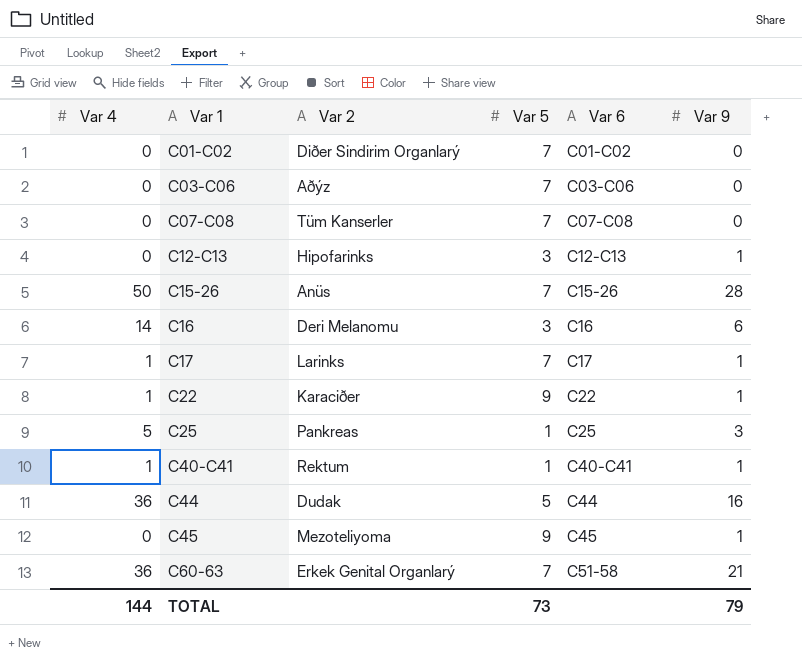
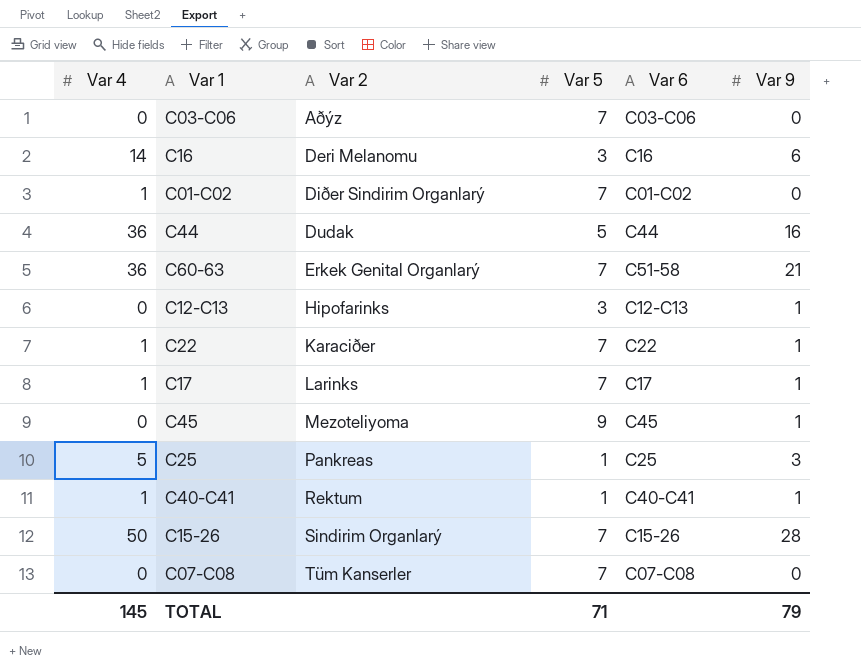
row order: Var 1 ascending -> Var 2 ascending
C01-C02 | Var 4: 0 -> 1
C22 | Var 5: 9 -> 7
C15-26 | Var 2: Anüs -> Sindirim Organlarý
TOTAL | Var 4: 144 -> 145
TOTAL | Var 5: 73 -> 71

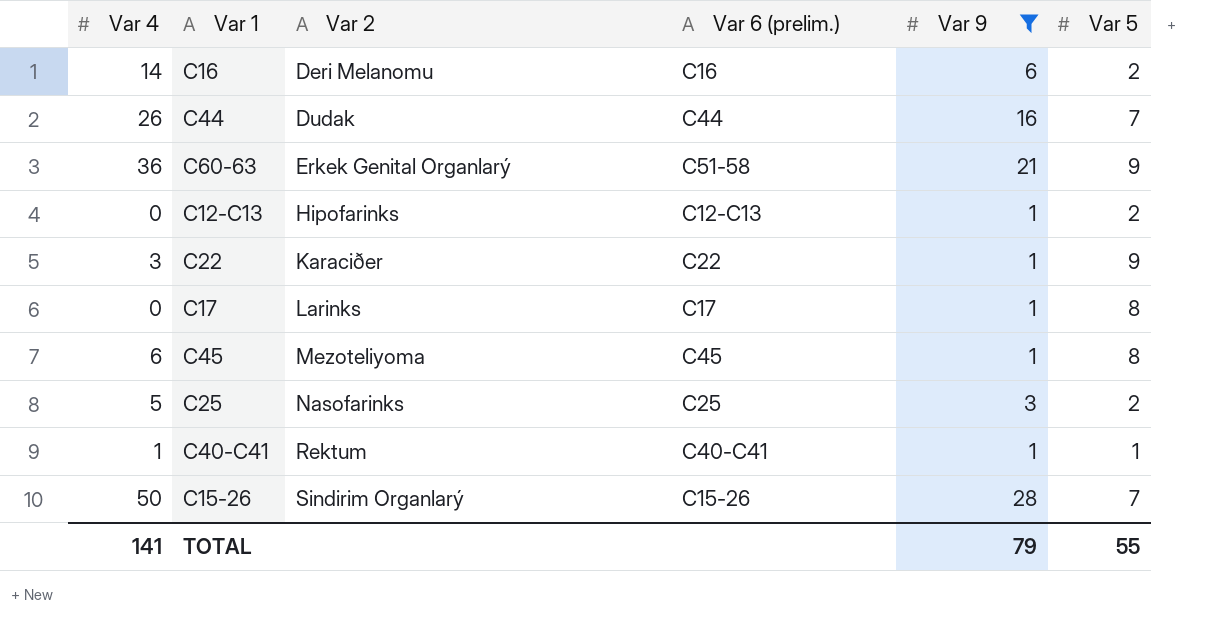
filter: none -> Var 9 != 0
column name: Var 6 -> Var 6 (prelim.)
column Var 5 | position: 4 -> 6
C16 | Var 5: 3 -> 2
C44 | Var 4: 36 -> 26
C44 | Var 5: 5 -> 7
C60-63 | Var 5: 7 -> 9
C12-C13 | Var 5: 3 -> 2
C22 | Var 4: 1 -> 3
C22 | Var 5: 7 -> 9
C17 | Var 4: 1 -> 0
C17 | Var 5: 7 -> 8
C45 | Var 4: 0 -> 6
C45 | Var 5: 9 -> 8
C25 | Var 2: Pankreas -> Nasofarinks
C25 | Var 5: 1 -> 2
TOTAL | Var 4: 145 -> 141
TOTAL | Var 5: 71 -> 55

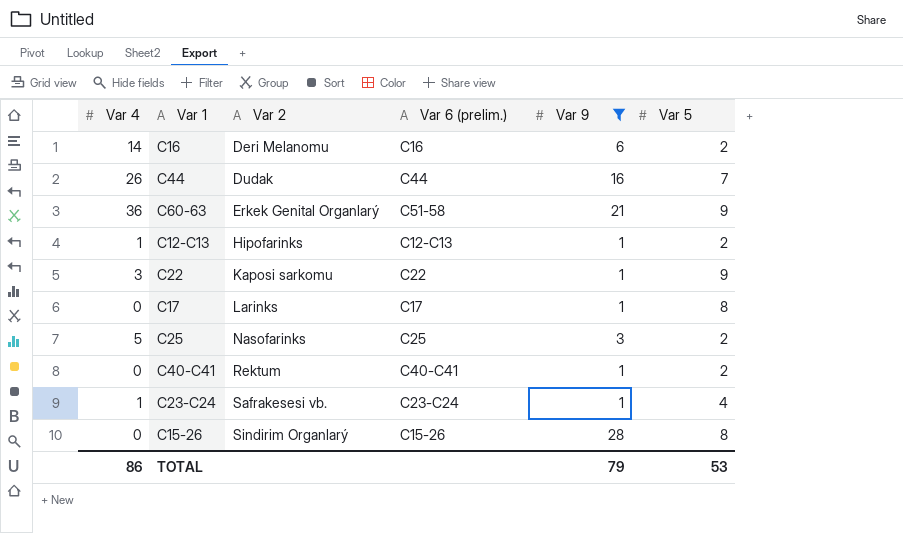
row C45: 6 | Mezoteliyoma | C45 | 1 | 8 -> none
C12-C13 | Var 4: 0 -> 1
C22 | Var 2: Karaciðer -> Kaposi sarkomu
C40-C41 | Var 4: 1 -> 0
C40-C41 | Var 5: 1 -> 2
row C23-C24: none -> 1 | Safrakesesi vb. | C23-C24 | 1 | 4
C15-26 | Var 4: 50 -> 0
C15-26 | Var 5: 7 -> 8
TOTAL | Var 4: 141 -> 86
TOTAL | Var 5: 55 -> 53

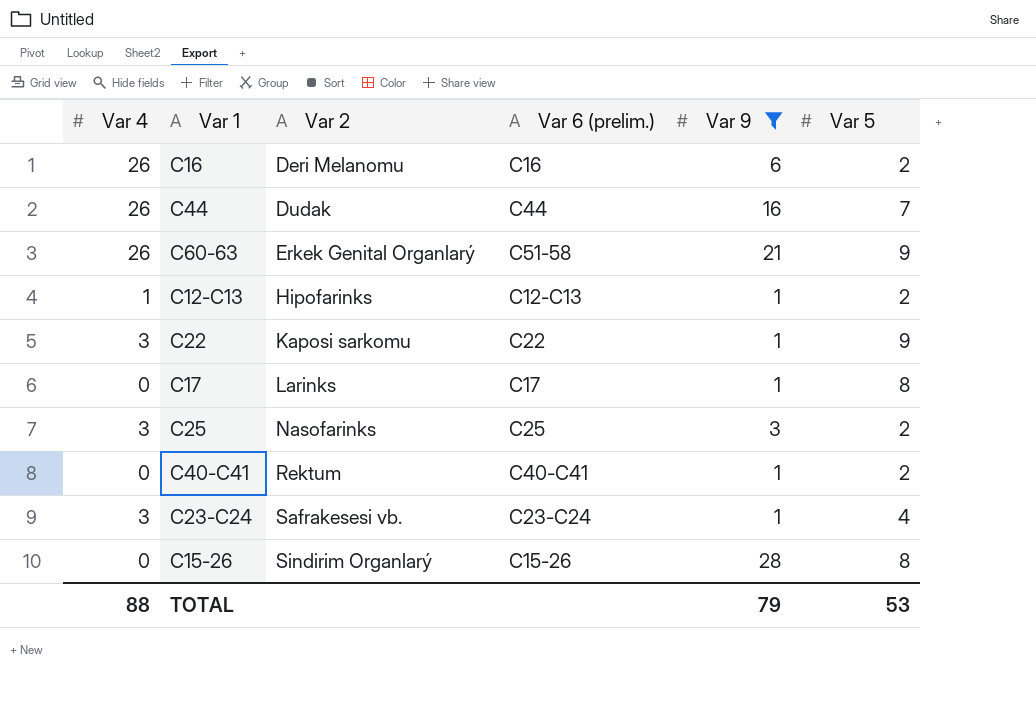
C16 | Var 4: 14 -> 26
C60-63 | Var 4: 36 -> 26
C25 | Var 4: 5 -> 3
C23-C24 | Var 4: 1 -> 3
TOTAL | Var 4: 86 -> 88

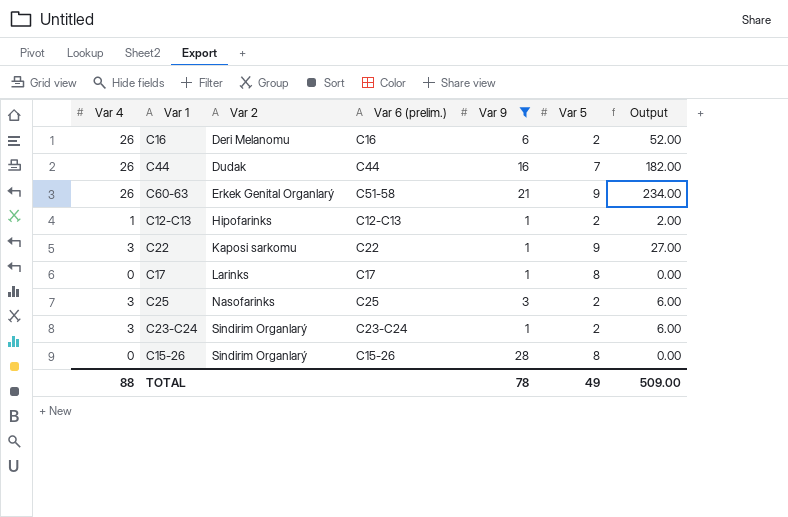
column Output | formula: none -> [Var 4] * [Var 5]
row C40-C41: 0 | Rektum | C40-C41 | 1 | 2 -> none
C23-C24 | Var 2: Safrakesesi vb. -> Sindirim Organlarý
C23-C24 | Var 5: 4 -> 2
TOTAL | Var 9: 79 -> 78
TOTAL | Var 5: 53 -> 49

